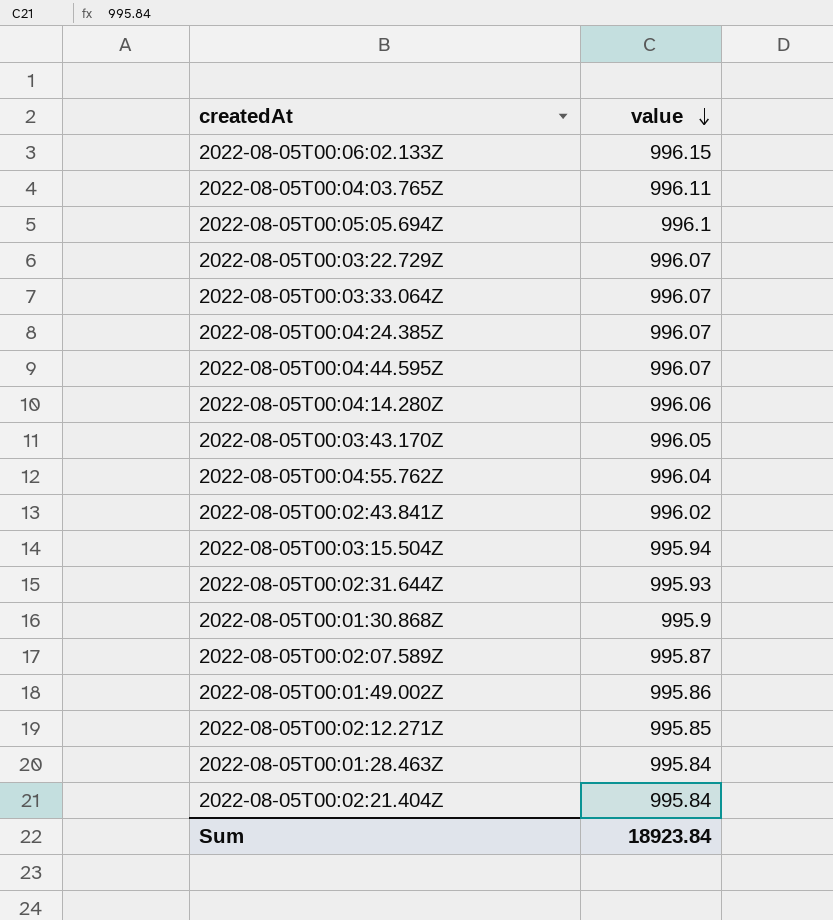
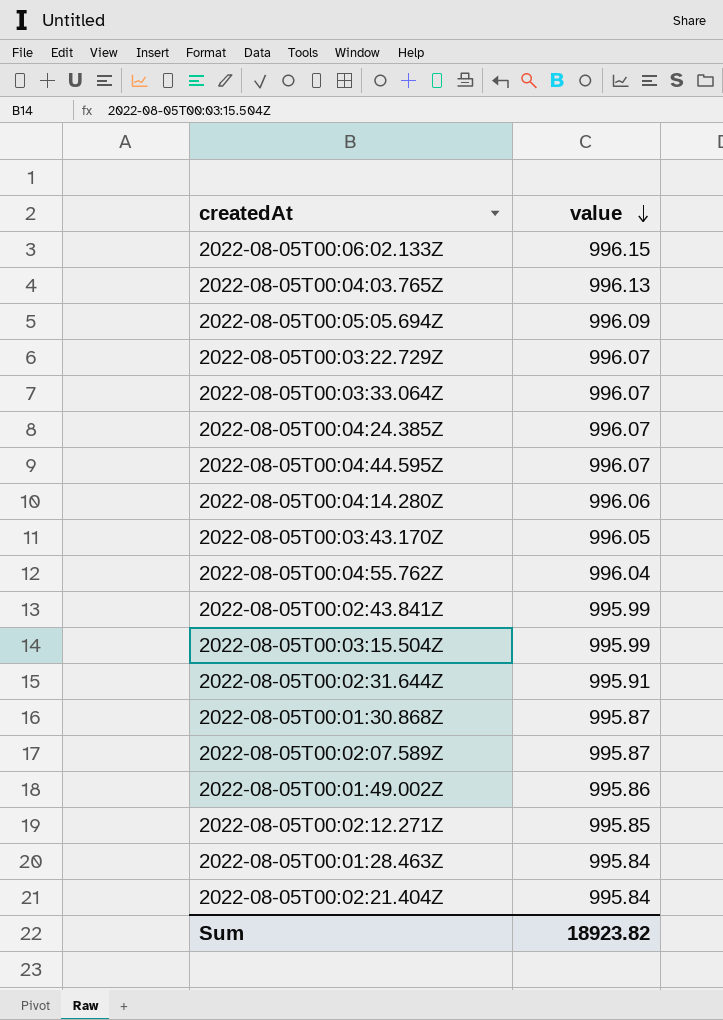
2022-08-05T00:04:03.765Z | value: 996.11 -> 996.13
2022-08-05T00:05:05.694Z | value: 996.1 -> 996.09
2022-08-05T00:02:43.841Z | value: 996.02 -> 995.99
2022-08-05T00:03:15.504Z | value: 995.94 -> 995.99
2022-08-05T00:02:31.644Z | value: 995.93 -> 995.91
2022-08-05T00:01:30.868Z | value: 995.9 -> 995.87
Sum | value: 18923.84 -> 18923.82

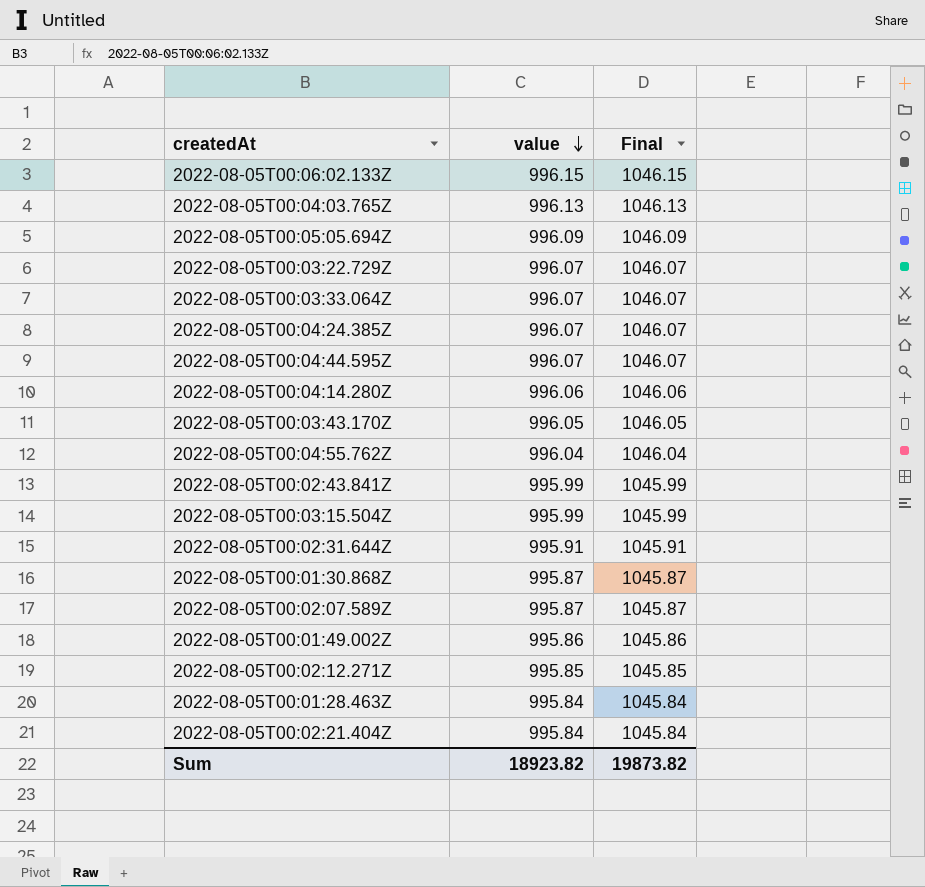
column Final | formula: none -> [value] + 50

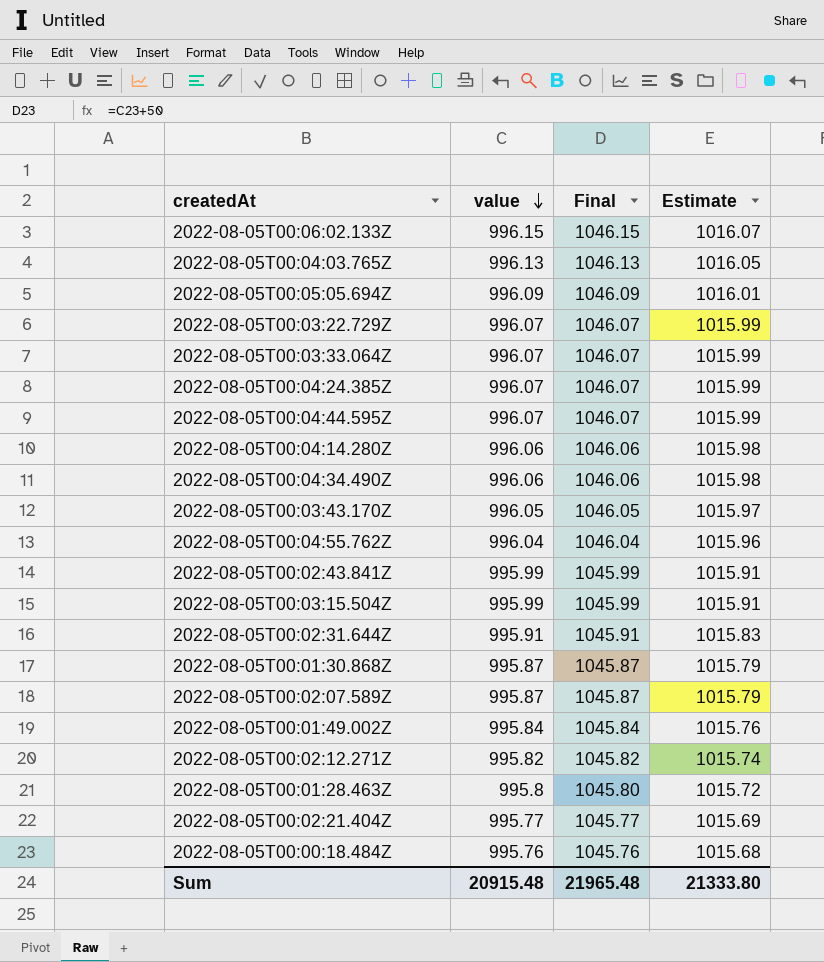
column Estimate | formula: none -> [value] * 1.02
row 2022-08-05T00:04:34.490Z: none -> 996.06 | 1046.06 | 1015.98
2022-08-05T00:01:49.002Z | value: 995.86 -> 995.84
2022-08-05T00:01:49.002Z | Final: 1045.86 -> 1045.84
2022-08-05T00:02:12.271Z | value: 995.85 -> 995.82
2022-08-05T00:02:12.271Z | Final: 1045.85 -> 1045.82
2022-08-05T00:01:28.463Z | value: 995.84 -> 995.8
2022-08-05T00:01:28.463Z | Final: 1045.84 -> 1045.80
2022-08-05T00:02:21.404Z | value: 995.84 -> 995.77
2022-08-05T00:02:21.404Z | Final: 1045.84 -> 1045.77
row 2022-08-05T00:00:18.484Z: none -> 995.76 | 1045.76 | 1015.68
Sum | value: 18923.82 -> 20915.48
Sum | Final: 19873.82 -> 21965.48

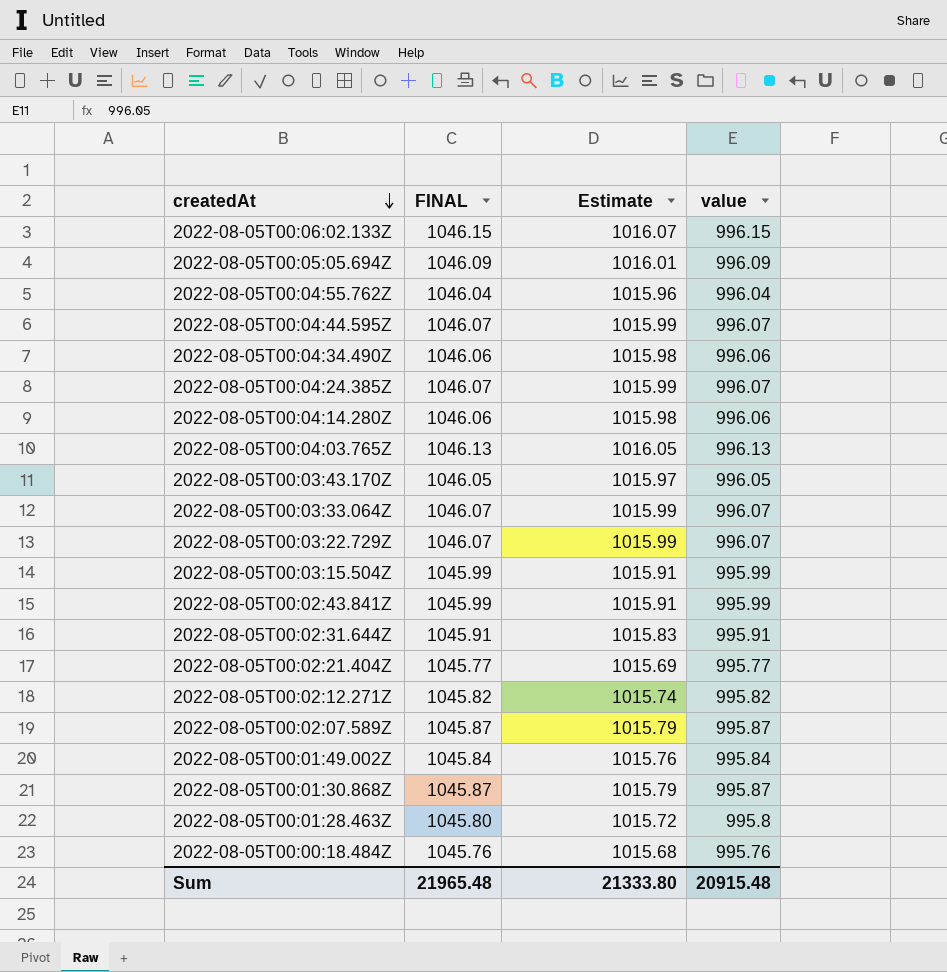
row order: value descending -> createdAt descending
column name: Final -> FINAL
column value | position: 2 -> 4

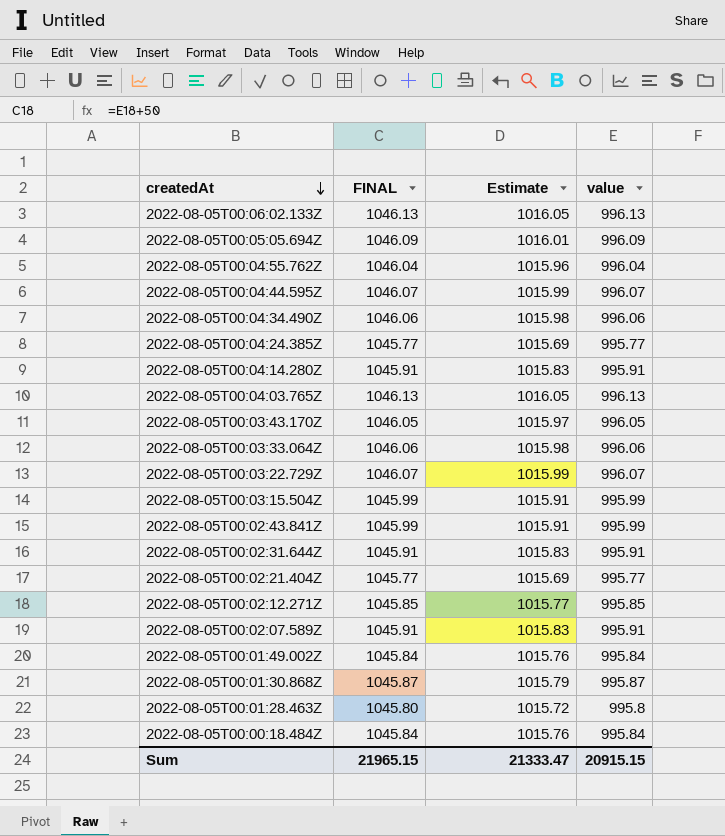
2022-08-05T00:06:02.133Z | FINAL: 1046.15 -> 1046.13
2022-08-05T00:06:02.133Z | Estimate: 1016.07 -> 1016.05
2022-08-05T00:06:02.133Z | value: 996.15 -> 996.13
2022-08-05T00:04:24.385Z | FINAL: 1046.07 -> 1045.77
2022-08-05T00:04:24.385Z | Estimate: 1015.99 -> 1015.69
2022-08-05T00:04:24.385Z | value: 996.07 -> 995.77
2022-08-05T00:04:14.280Z | FINAL: 1046.06 -> 1045.91
2022-08-05T00:04:14.280Z | Estimate: 1015.98 -> 1015.83
2022-08-05T00:04:14.280Z | value: 996.06 -> 995.91
2022-08-05T00:03:33.064Z | FINAL: 1046.07 -> 1046.06
2022-08-05T00:03:33.064Z | Estimate: 1015.99 -> 1015.98
2022-08-05T00:03:33.064Z | value: 996.07 -> 996.06
2022-08-05T00:02:12.271Z | FINAL: 1045.82 -> 1045.85
2022-08-05T00:02:12.271Z | Estimate: 1015.74 -> 1015.77
2022-08-05T00:02:12.271Z | value: 995.82 -> 995.85
2022-08-05T00:02:07.589Z | FINAL: 1045.87 -> 1045.91
2022-08-05T00:02:07.589Z | Estimate: 1015.79 -> 1015.83
2022-08-05T00:02:07.589Z | value: 995.87 -> 995.91
2022-08-05T00:00:18.484Z | FINAL: 1045.76 -> 1045.84
2022-08-05T00:00:18.484Z | Estimate: 1015.68 -> 1015.76
2022-08-05T00:00:18.484Z | value: 995.76 -> 995.84
Sum | FINAL: 21965.48 -> 21965.15
Sum | Estimate: 21333.80 -> 21333.47
Sum | value: 20915.48 -> 20915.15

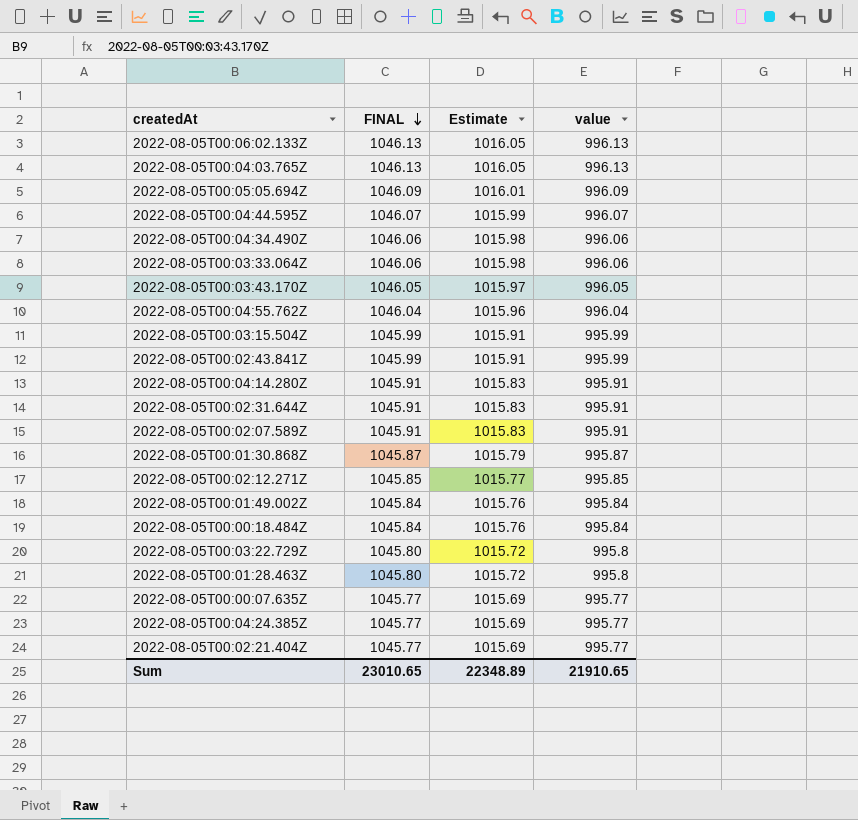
row order: createdAt descending -> FINAL descending
2022-08-05T00:03:22.729Z | FINAL: 1046.07 -> 1045.80
2022-08-05T00:03:22.729Z | Estimate: 1015.99 -> 1015.72
2022-08-05T00:03:22.729Z | value: 996.07 -> 995.8
row 2022-08-05T00:00:07.635Z: none -> 1045.77 | 1015.69 | 995.77
Sum | FINAL: 21965.15 -> 23010.65
Sum | Estimate: 21333.47 -> 22348.89
Sum | value: 20915.15 -> 21910.65

